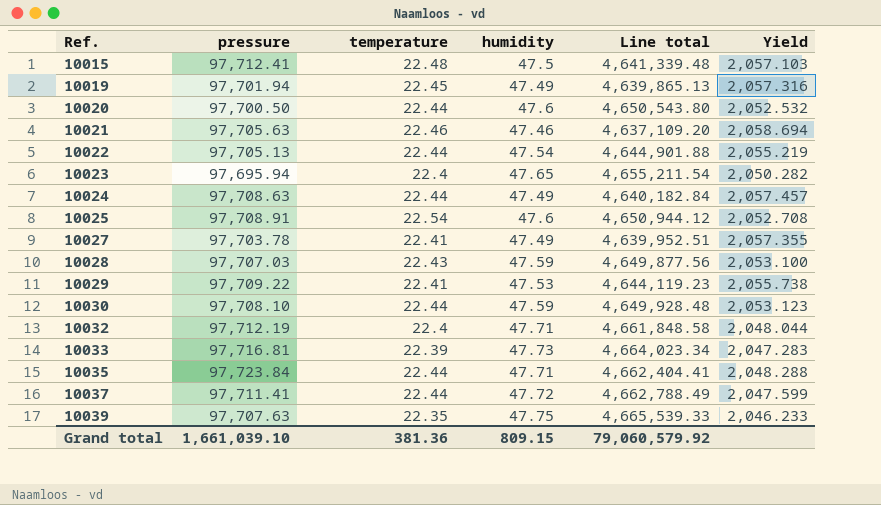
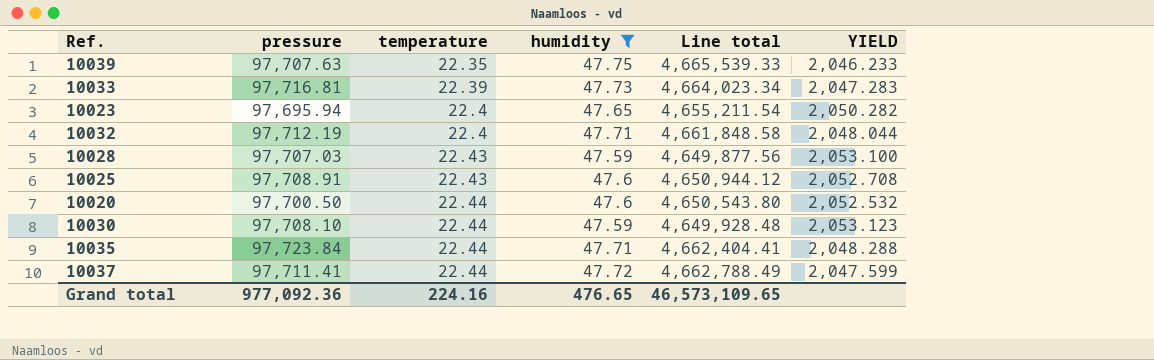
filter: none -> humidity >= 47.59
row order: Ref. ascending -> temperature ascending
column name: Yield -> YIELD
10025 | temperature: 22.54 -> 22.43
Grand total | pressure: 1,661,039.10 -> 977,092.36
Grand total | temperature: 381.36 -> 224.16
Grand total | humidity: 809.15 -> 476.65
Grand total | Line total: 79,060,579.92 -> 46,573,109.65

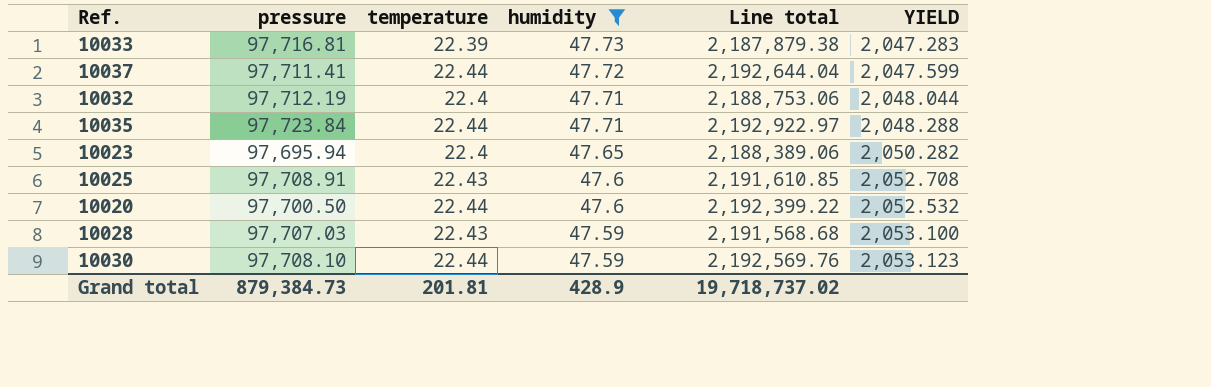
row order: temperature ascending -> humidity descending
column Line total | formula: [pressure] * [humidity] -> [pressure] * [temperature]
row 10039: 97,707.63 | 22.35 | 47.75 | 4,665,539.33 | 2,046.233 -> none
Grand total | pressure: 977,092.36 -> 879,384.73
Grand total | temperature: 224.16 -> 201.81
Grand total | humidity: 476.65 -> 428.9
Grand total | Line total: 46,573,109.65 -> 19,718,737.02

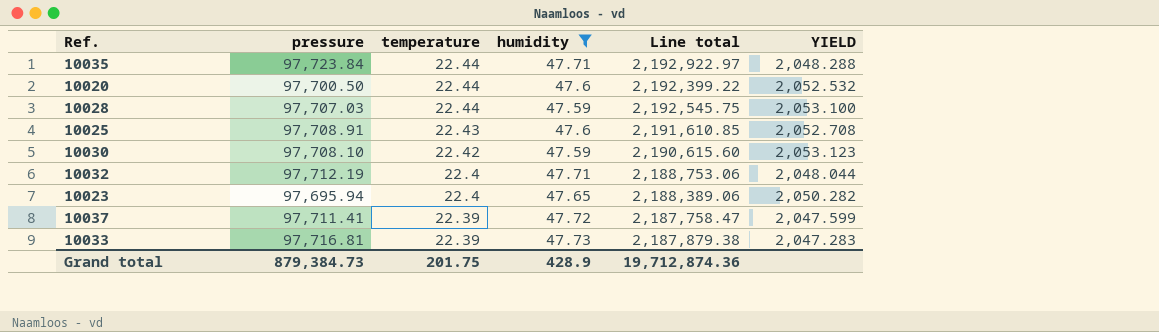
row order: humidity descending -> temperature descending
10028 | temperature: 22.43 -> 22.44
10028 | Line total: 2,191,568.68 -> 2,192,545.75
10030 | temperature: 22.44 -> 22.42
10030 | Line total: 2,192,569.76 -> 2,190,615.60
10037 | temperature: 22.44 -> 22.39
10037 | Line total: 2,192,644.04 -> 2,187,758.47
Grand total | temperature: 201.81 -> 201.75
Grand total | Line total: 19,718,737.02 -> 19,712,874.36

